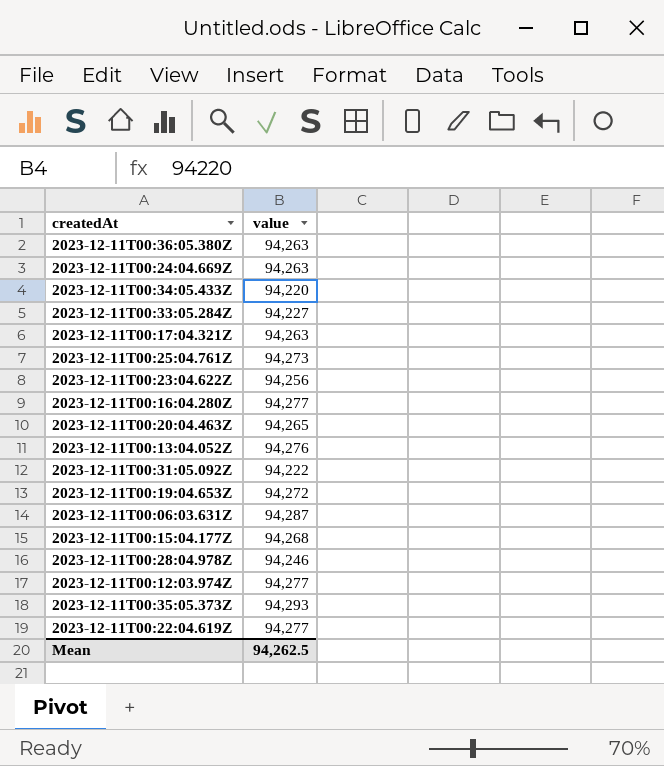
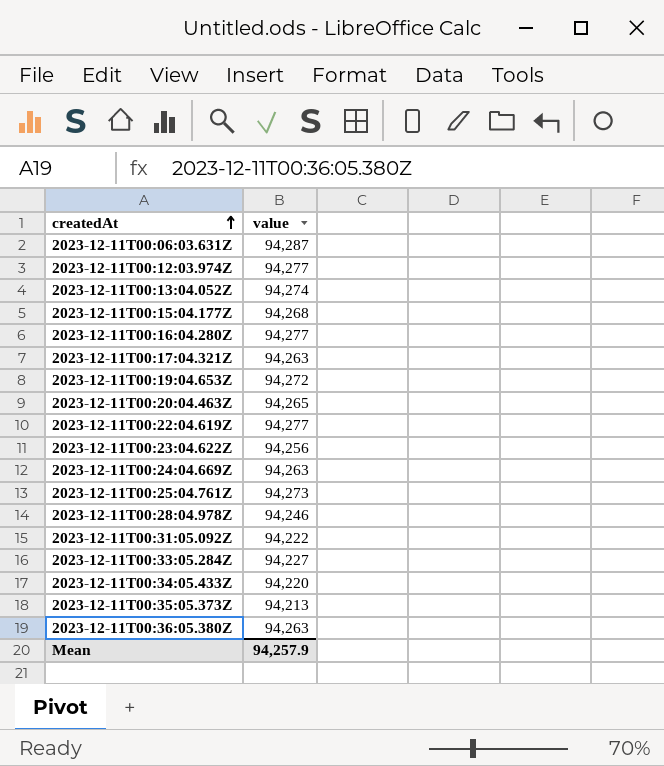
row order: none -> createdAt ascending
2023-12-11T00:13:04.052Z | value: 94,276 -> 94,274
2023-12-11T00:35:05.373Z | value: 94,293 -> 94,213
Mean | value: 94,262.5 -> 94,257.9

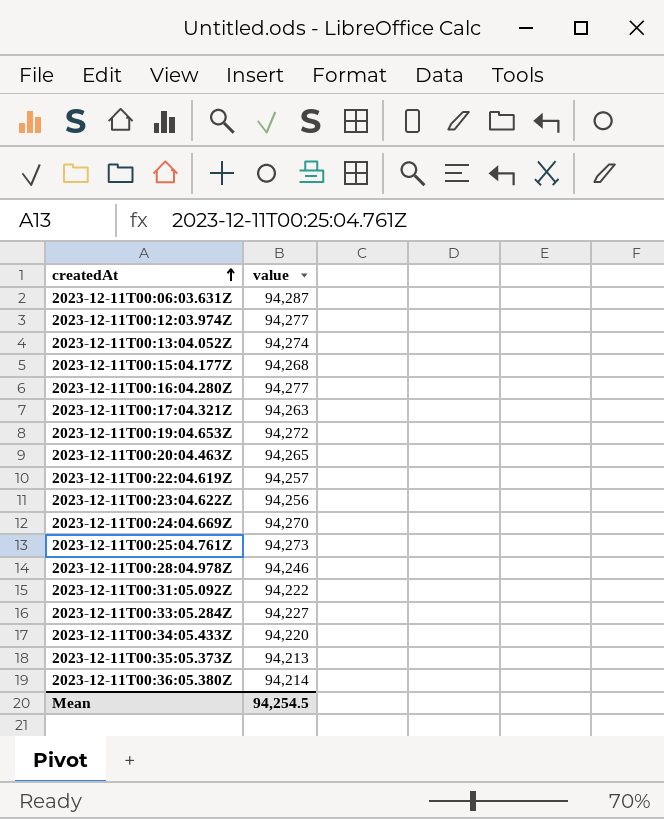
2023-12-11T00:22:04.619Z | value: 94,277 -> 94,257
2023-12-11T00:24:04.669Z | value: 94,263 -> 94,270
2023-12-11T00:36:05.380Z | value: 94,263 -> 94,214
Mean | value: 94,257.9 -> 94,254.5

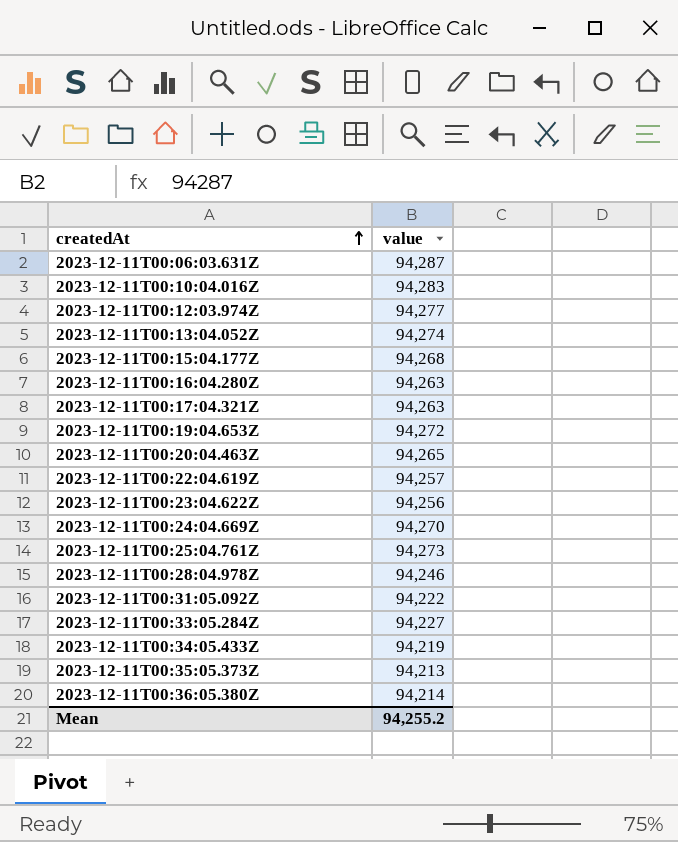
row 2023-12-11T00:10:04.016Z: none -> 94,283
2023-12-11T00:16:04.280Z | value: 94,277 -> 94,263
2023-12-11T00:34:05.433Z | value: 94,220 -> 94,219
Mean | value: 94,254.5 -> 94,255.2

